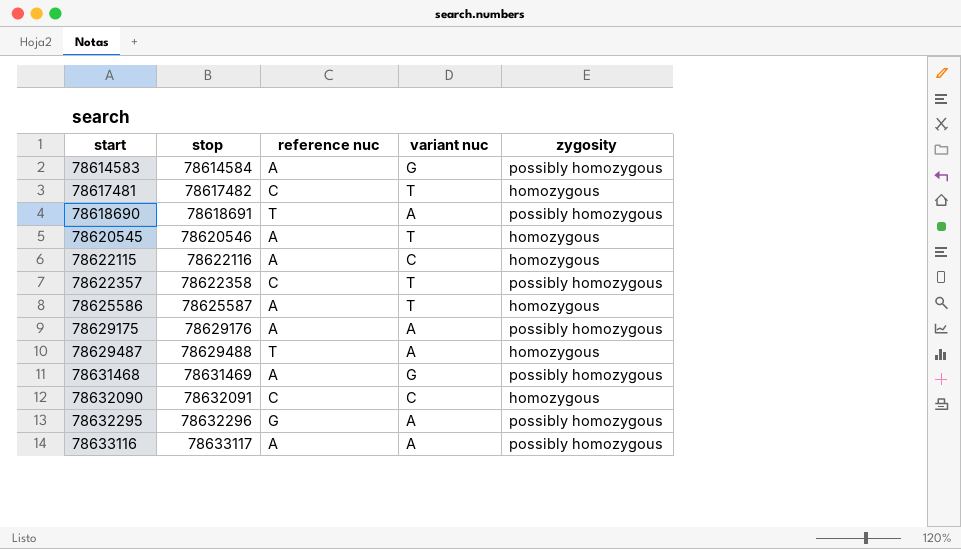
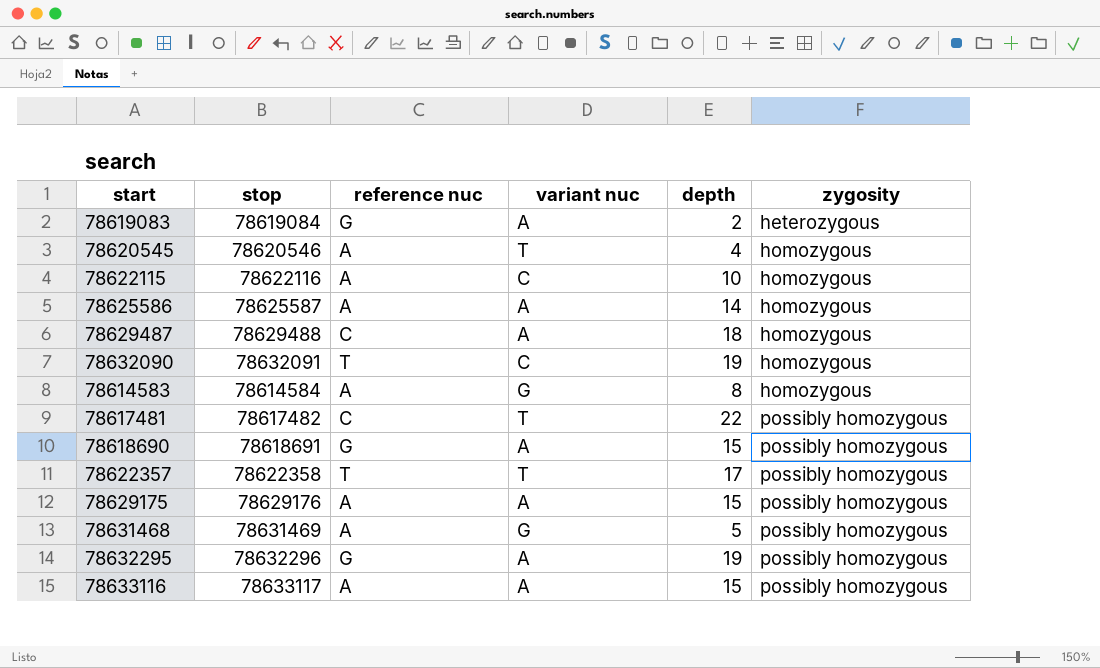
row order: start ascending -> zygosity ascending
column depth | position: none -> 5
row 78619083: none -> 78619084 | G | A | 2 | heterozygous
78625586 | variant nuc: T -> A
78629487 | reference nuc: T -> C
78632090 | reference nuc: C -> T
78614583 | zygosity: possibly homozygous -> homozygous
78617481 | zygosity: homozygous -> possibly homozygous
78618690 | reference nuc: T -> G
78622357 | reference nuc: C -> T

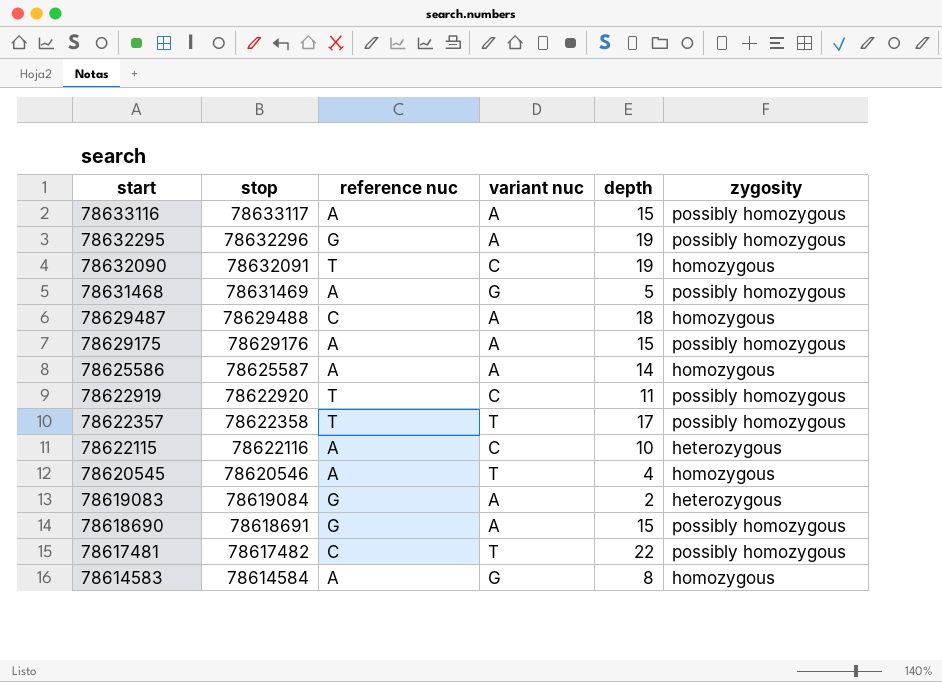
row order: zygosity ascending -> start descending
row 78622919: none -> 78622920 | T | C | 11 | possibly homozygous
78622115 | zygosity: homozygous -> heterozygous

